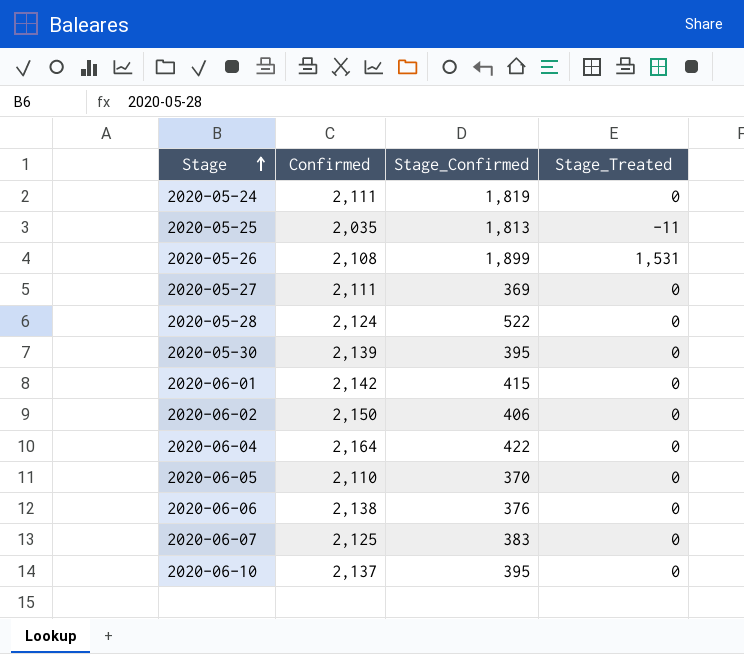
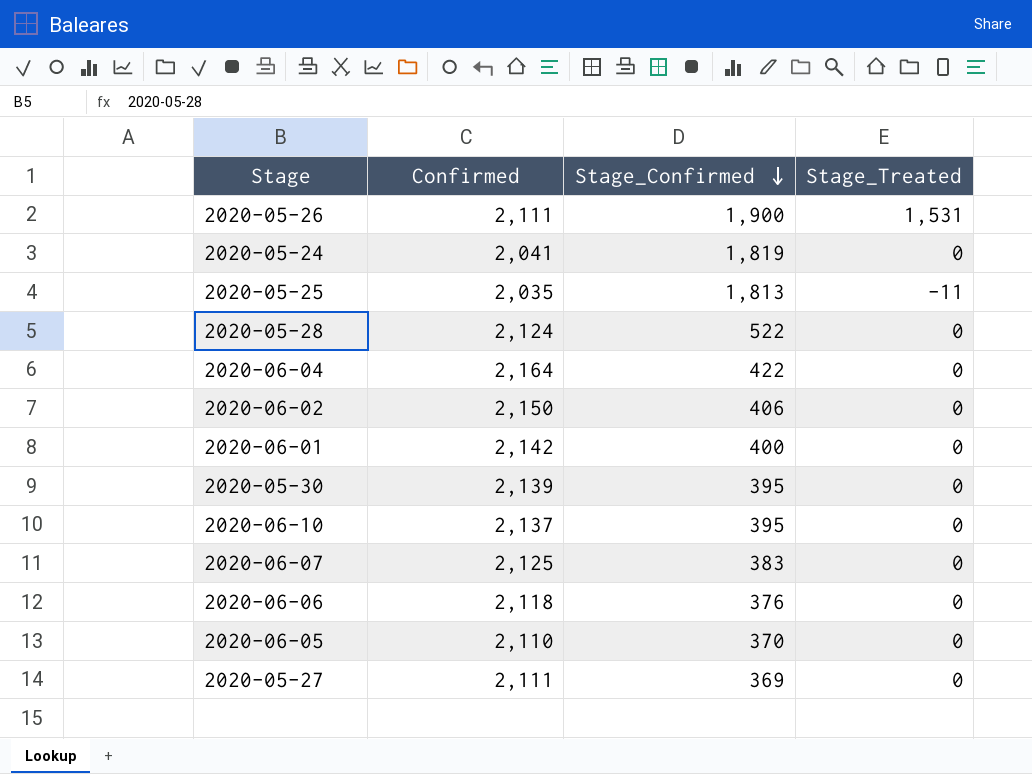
row order: Stage ascending -> Stage_Confirmed descending
2020-05-26 | Confirmed: 2,108 -> 2,111
2020-05-26 | Stage_Confirmed: 1,899 -> 1,900
2020-05-24 | Confirmed: 2,111 -> 2,041
2020-06-01 | Stage_Confirmed: 415 -> 400
2020-06-06 | Confirmed: 2,138 -> 2,118

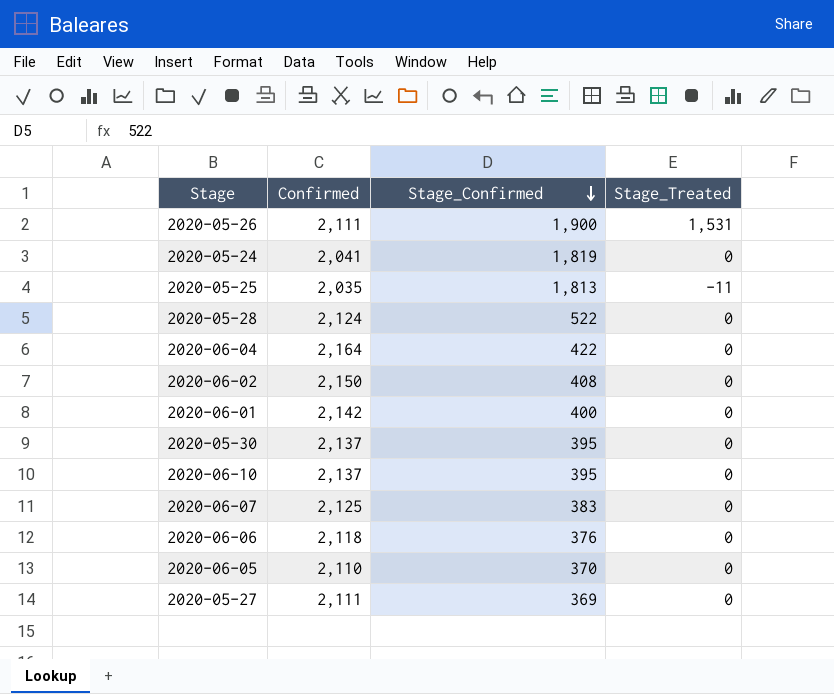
2020-06-02 | Stage_Confirmed: 406 -> 408
2020-05-30 | Confirmed: 2,139 -> 2,137

